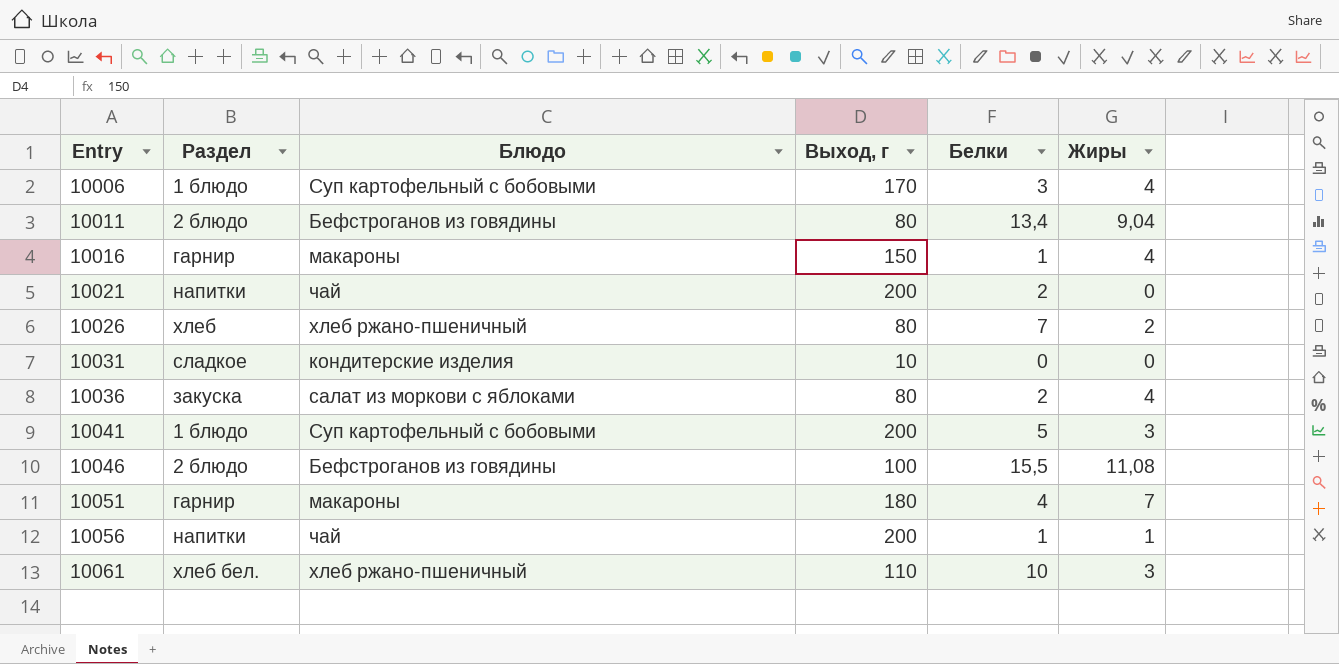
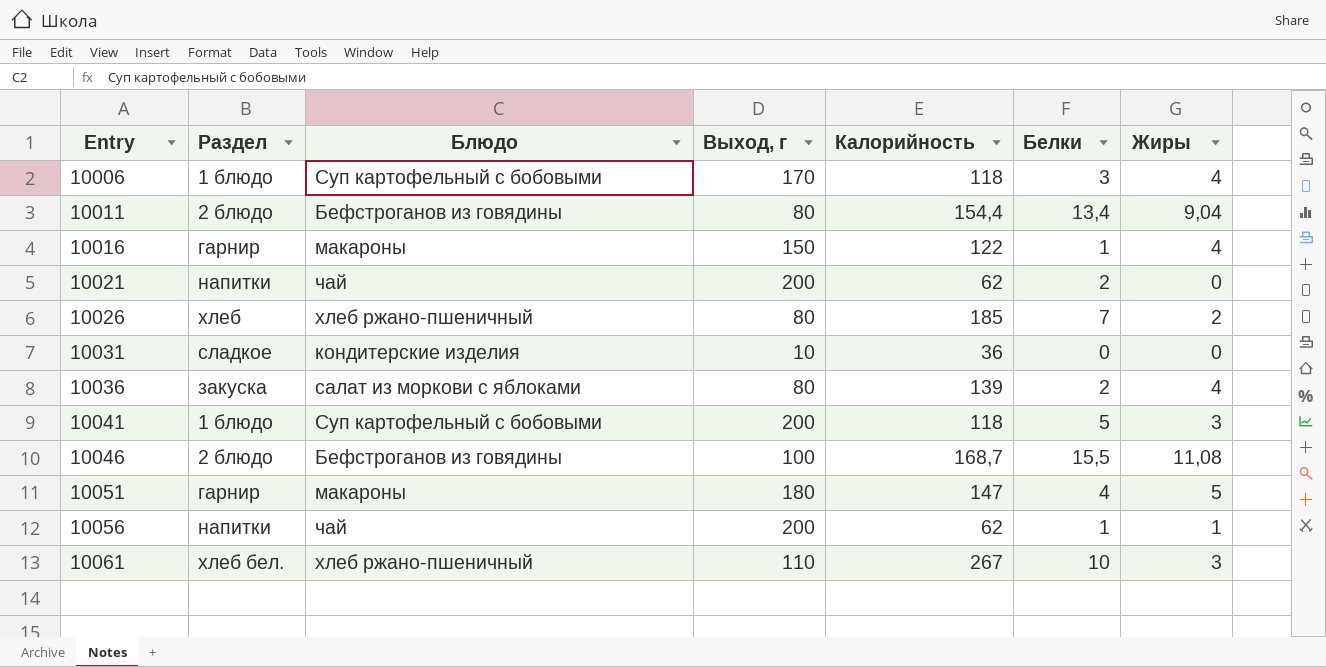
column Калорийность | position: none -> 5
10051 | Жиры: 7 -> 5

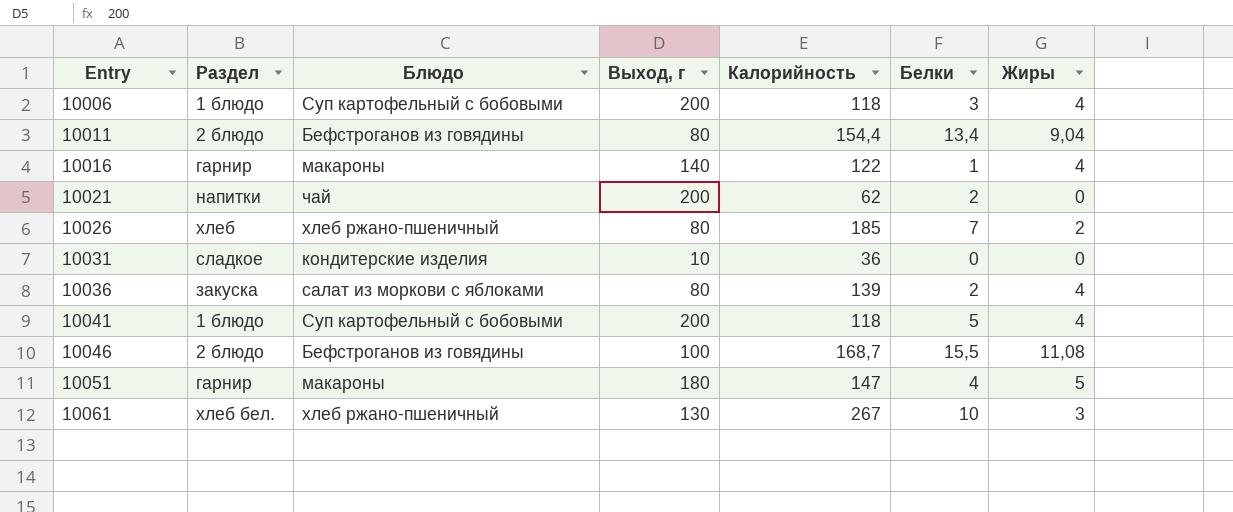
row 10056: напитки | чай | 200 | 62 | 1 | 1 -> none
10006 | Выход, г: 170 -> 200
10016 | Выход, г: 150 -> 140
10041 | Жиры: 3 -> 4
10061 | Выход, г: 110 -> 130

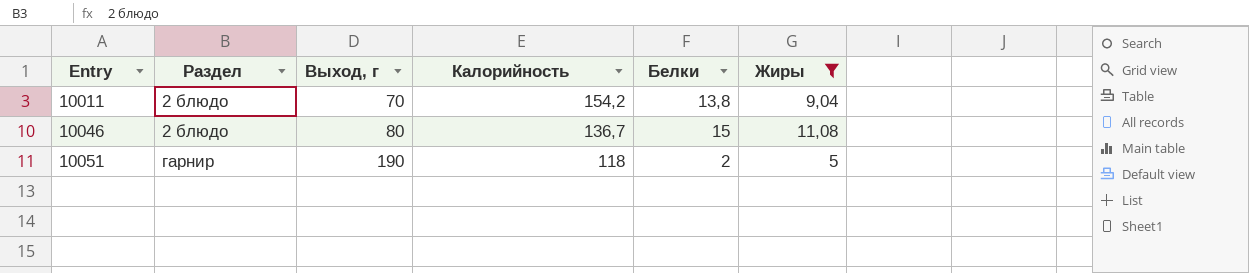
filter: none -> Жиры >= 5
column Блюдо | position: 3 -> none
10011 | Выход, г: 80 -> 70
10011 | Калорийность: 154,4 -> 154,2
10011 | Белки: 13,4 -> 13,8
10046 | Выход, г: 100 -> 80
10046 | Калорийность: 168,7 -> 136,7
10046 | Белки: 15,5 -> 15
10051 | Выход, г: 180 -> 190
10051 | Калорийность: 147 -> 118
10051 | Белки: 4 -> 2

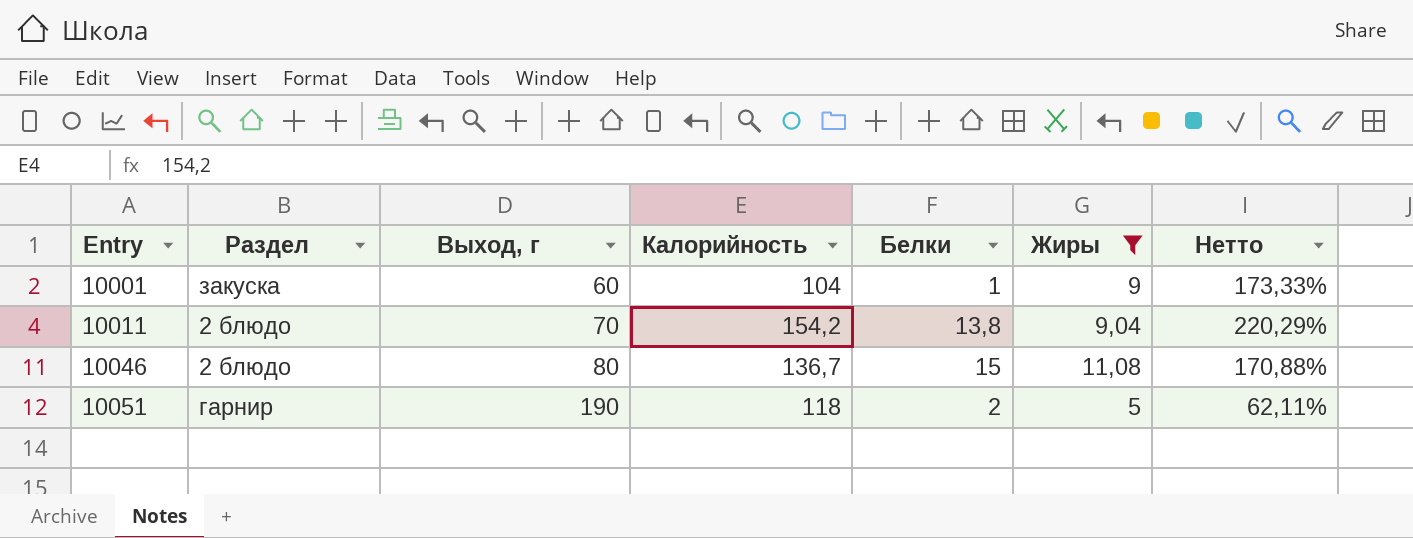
column Нетто | formula: none -> [Калорийность] / [Выход, г]
row 10001: none -> закуска | 60 | 104 | 1 | 9 | 173,33%

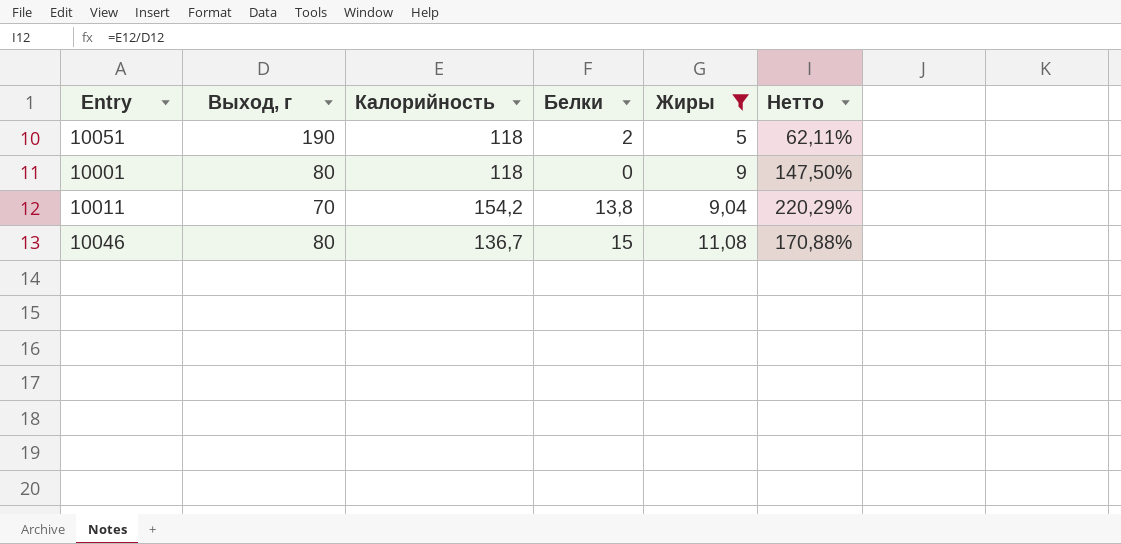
row order: Entry ascending -> Жиры ascending
column Раздел | position: 2 -> none
10001 | Выход, г: 60 -> 80
10001 | Калорийность: 104 -> 118
10001 | Белки: 1 -> 0
10001 | Нетто: 173,33% -> 147,50%

